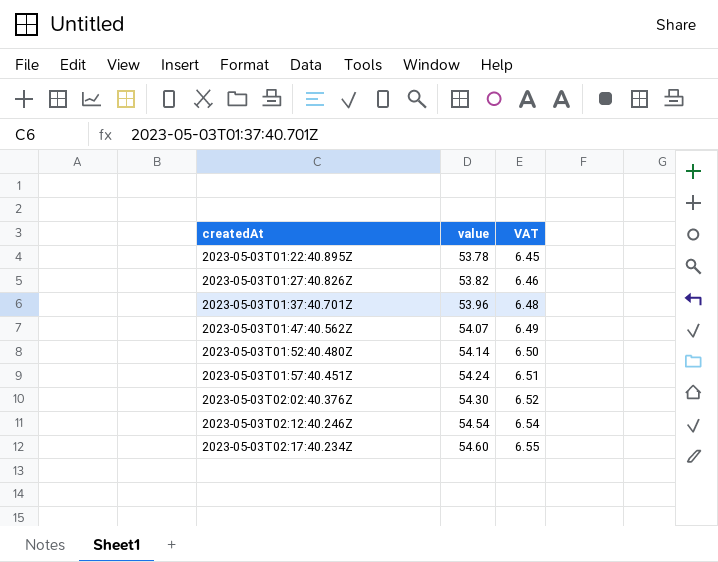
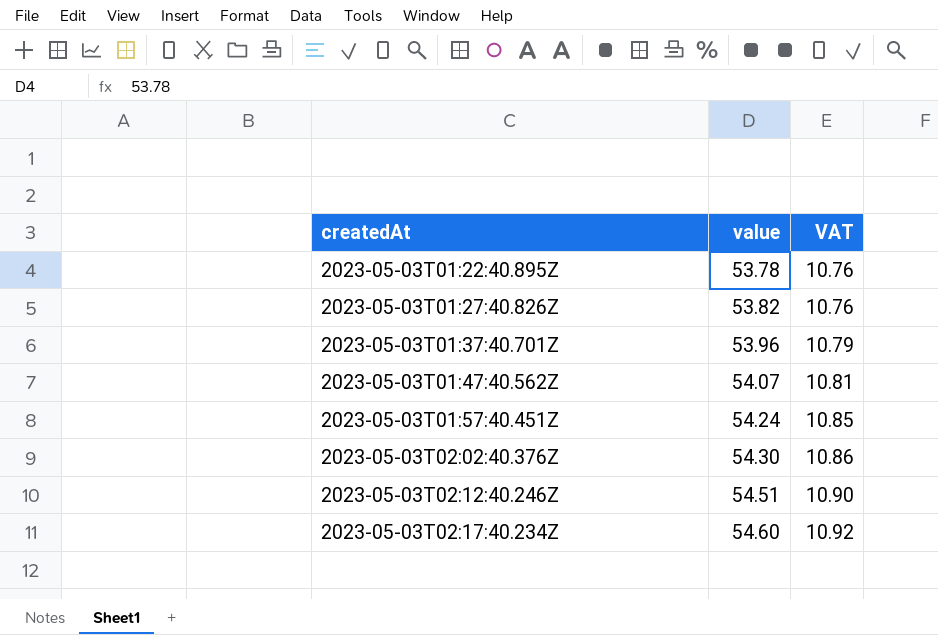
column VAT | formula: [value] * 0.12 -> [value] * 0.2
row 2023-05-03T01:52:40.480Z: 54.14 | 6.50 -> none
2023-05-03T02:12:40.246Z | value: 54.54 -> 54.51

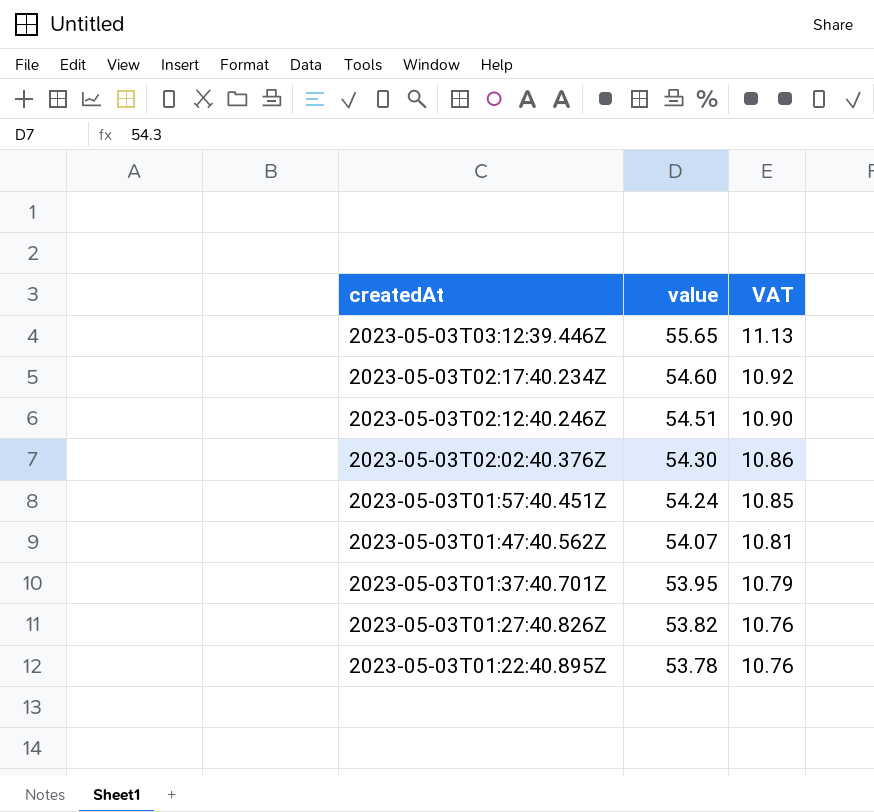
row order: createdAt ascending -> createdAt descending
row 2023-05-03T03:12:39.446Z: none -> 55.65 | 11.13
2023-05-03T01:37:40.701Z | value: 53.96 -> 53.95

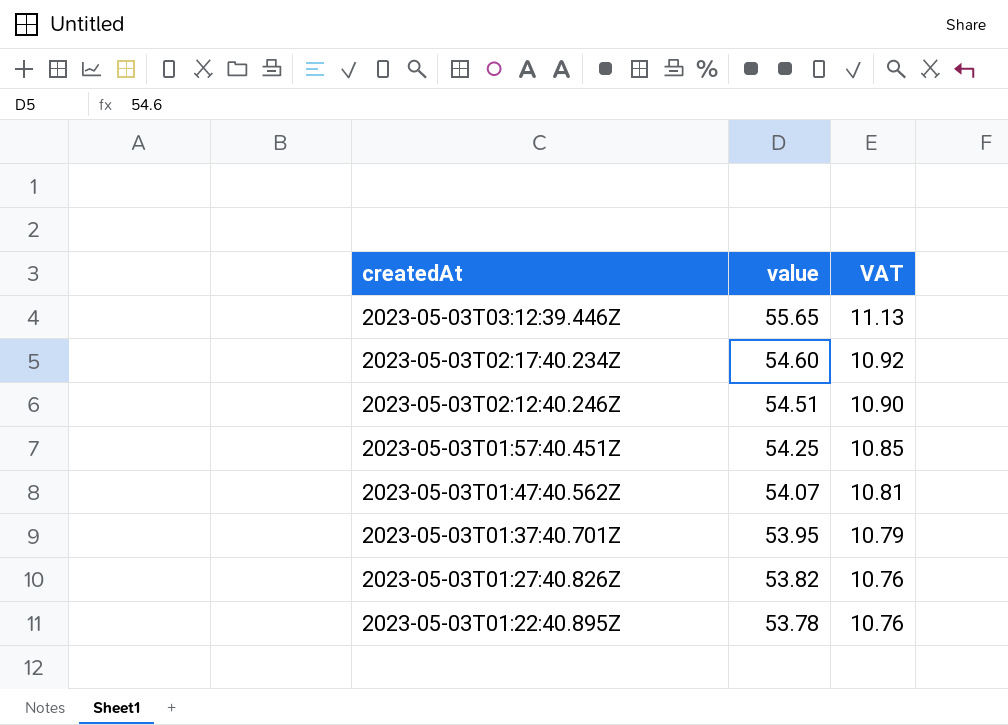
row 2023-05-03T02:02:40.376Z: 54.30 | 10.86 -> none
2023-05-03T01:57:40.451Z | value: 54.24 -> 54.25

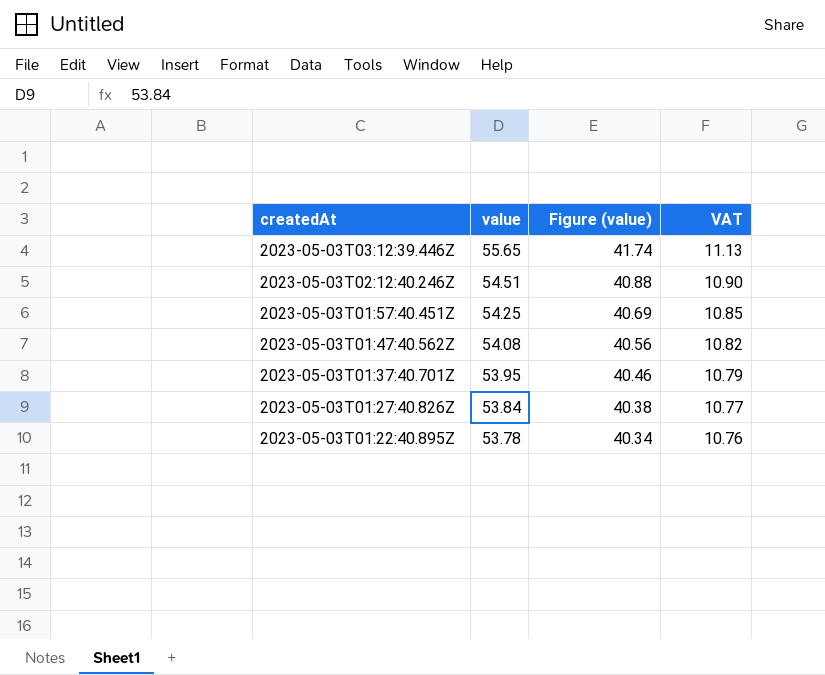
column Figure (value) | formula: none -> [value] * 0.75
row 2023-05-03T02:17:40.234Z: 54.60 | 10.92 -> none
2023-05-03T01:47:40.562Z | value: 54.07 -> 54.08
2023-05-03T01:47:40.562Z | VAT: 10.81 -> 10.82
2023-05-03T01:27:40.826Z | value: 53.82 -> 53.84
2023-05-03T01:27:40.826Z | VAT: 10.76 -> 10.77

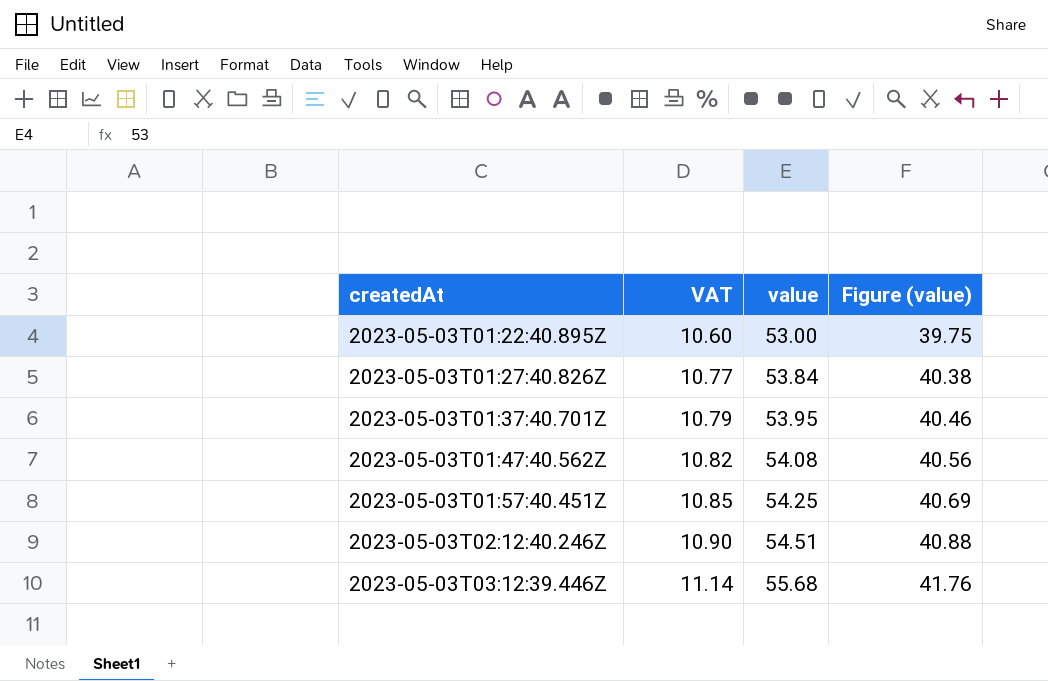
row order: createdAt descending -> createdAt ascending
column VAT | position: 4 -> 2
2023-05-03T01:22:40.895Z | VAT: 10.76 -> 10.60
2023-05-03T01:22:40.895Z | value: 53.78 -> 53.00
2023-05-03T01:22:40.895Z | Figure (value): 40.34 -> 39.75
2023-05-03T03:12:39.446Z | VAT: 11.13 -> 11.14
2023-05-03T03:12:39.446Z | value: 55.65 -> 55.68
2023-05-03T03:12:39.446Z | Figure (value): 41.74 -> 41.76

